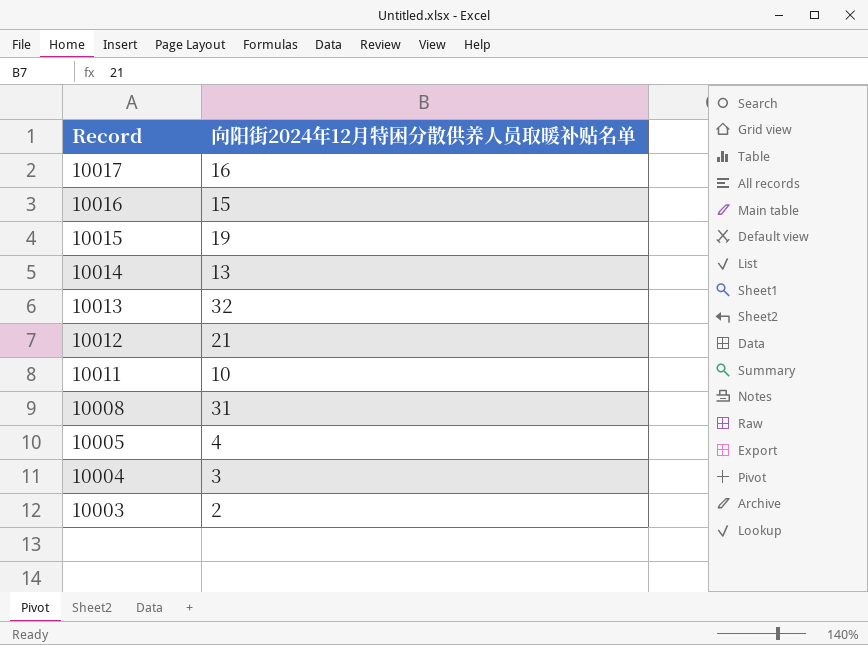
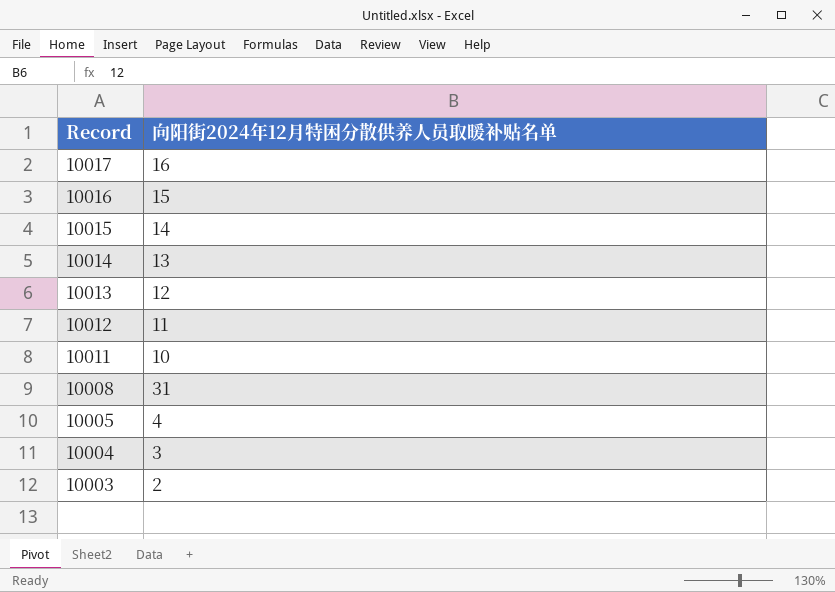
10015 | 向阳街2024年12月特困分散供养人员取暖补贴名单: 19 -> 14
10013 | 向阳街2024年12月特困分散供养人员取暖补贴名单: 32 -> 12
10012 | 向阳街2024年12月特困分散供养人员取暖补贴名单: 21 -> 11

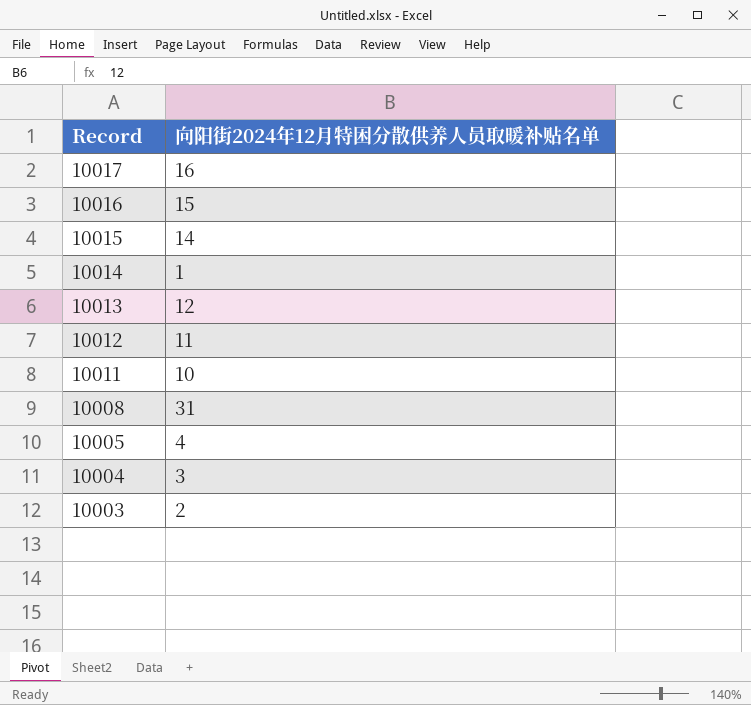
10014 | 向阳街2024年12月特困分散供养人员取暖补贴名单: 13 -> 1

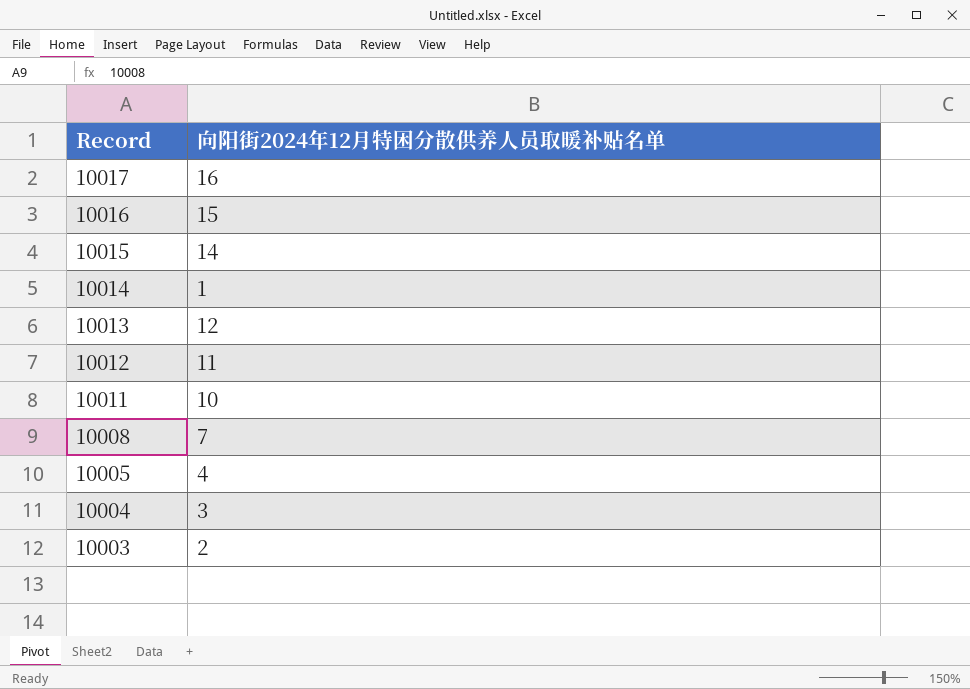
10008 | 向阳街2024年12月特困分散供养人员取暖补贴名单: 31 -> 7

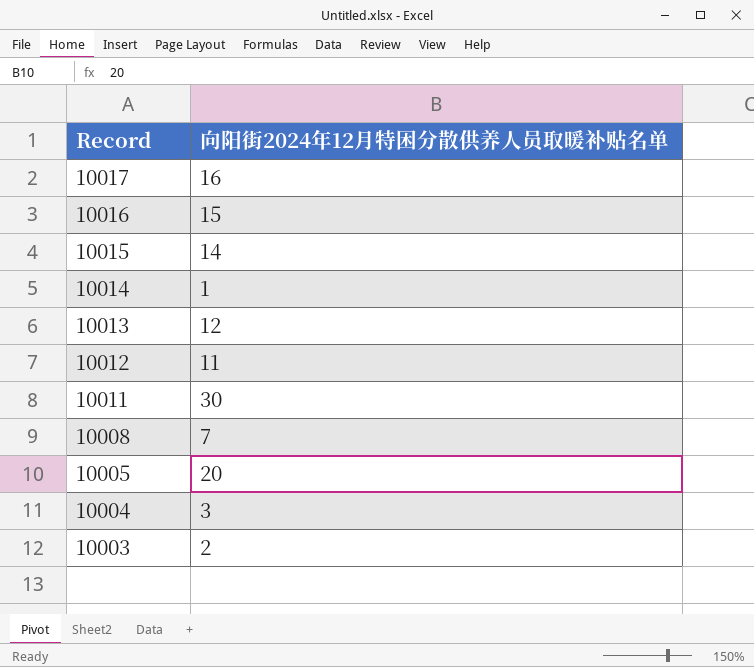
10011 | 向阳街2024年12月特困分散供养人员取暖补贴名单: 10 -> 30
10005 | 向阳街2024年12月特困分散供养人员取暖补贴名单: 4 -> 20

